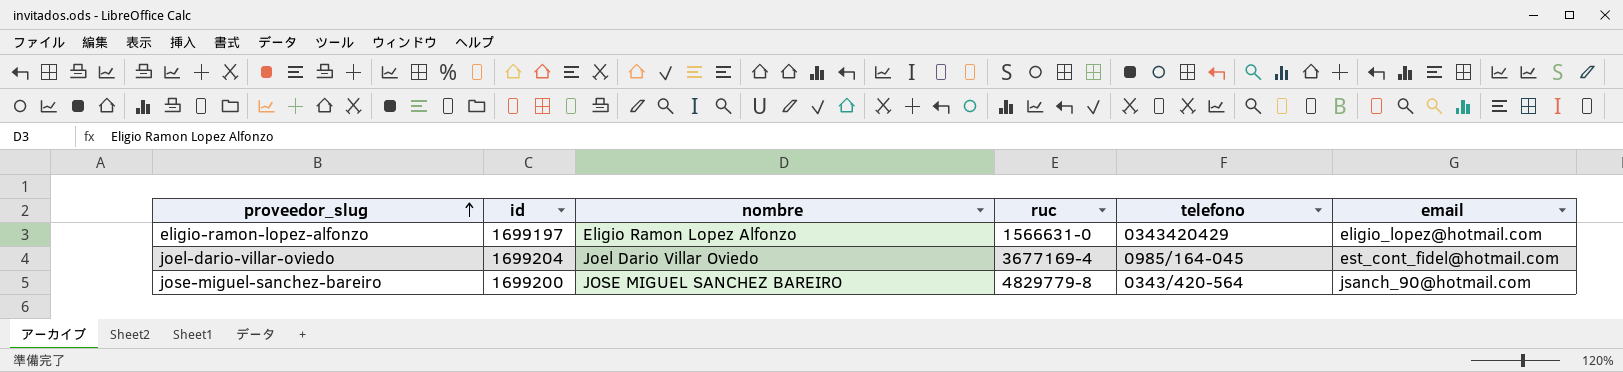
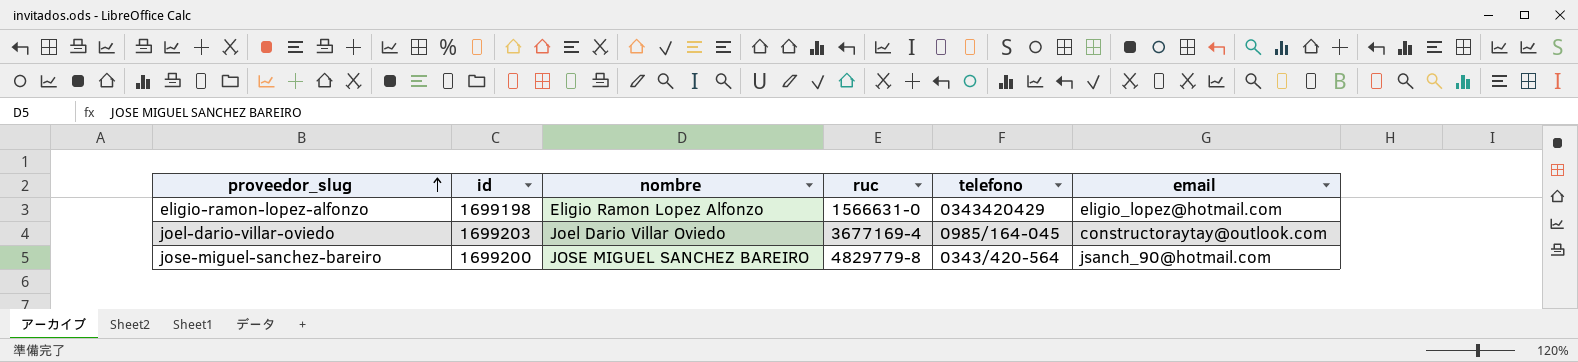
eligio-ramon-lopez-alfonzo | id: 1699197 -> 1699198
joel-dario-villar-oviedo | id: 1699204 -> 1699203
joel-dario-villar-oviedo | email: est_cont_fidel@hotmail.com -> constructoraytay@outlook.com

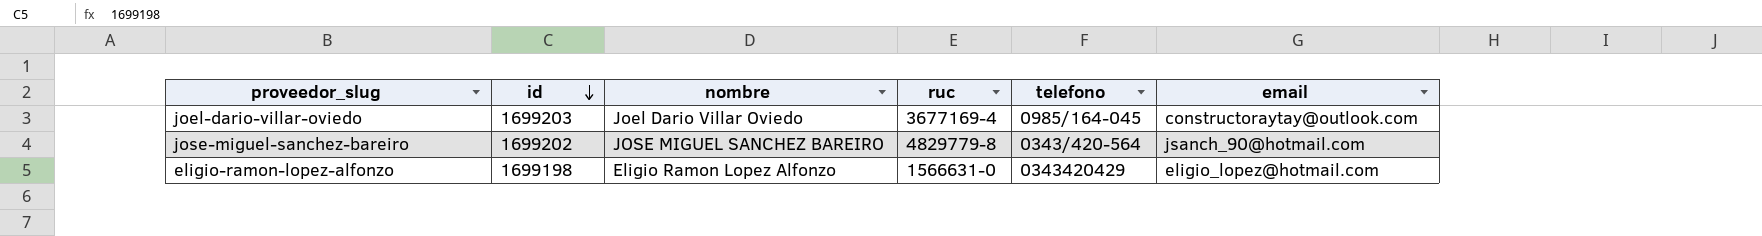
row order: proveedor_slug ascending -> id descending
jose-miguel-sanchez-bareiro | id: 1699200 -> 1699202

